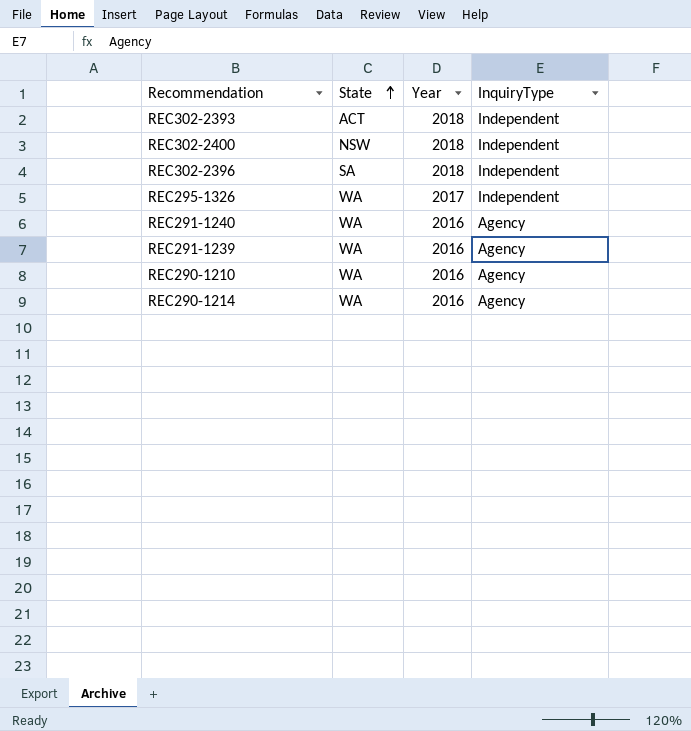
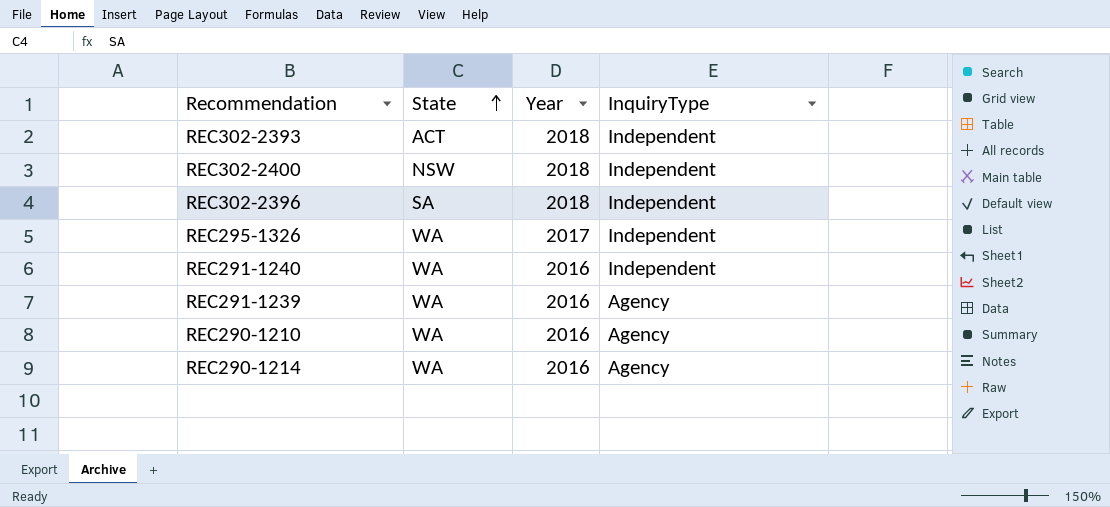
REC291-1240 | InquiryType: Agency -> Independent

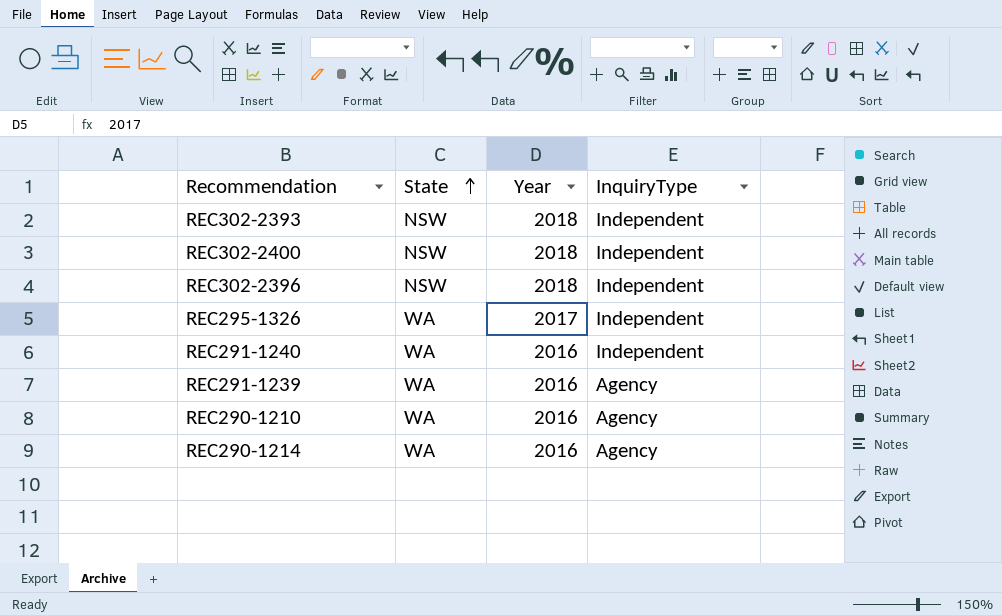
REC302-2393 | State: ACT -> NSW
REC302-2396 | State: SA -> NSW

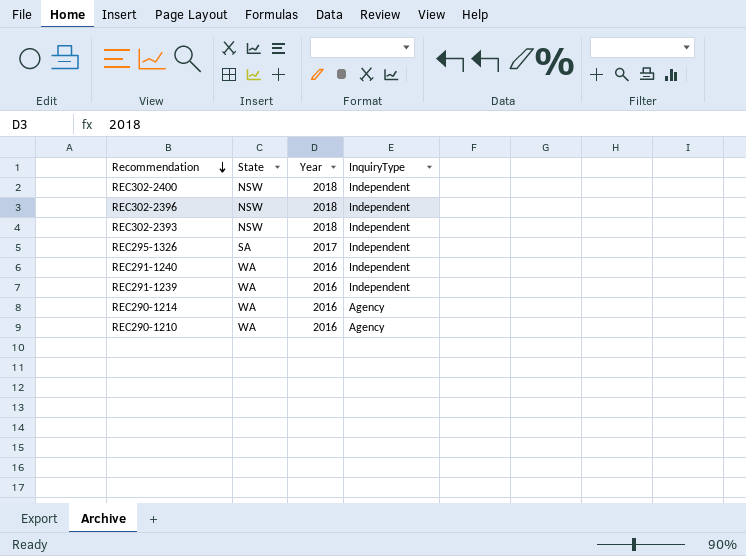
row order: State ascending -> Recommendation descending
REC295-1326 | State: WA -> SA
REC291-1239 | InquiryType: Agency -> Independent

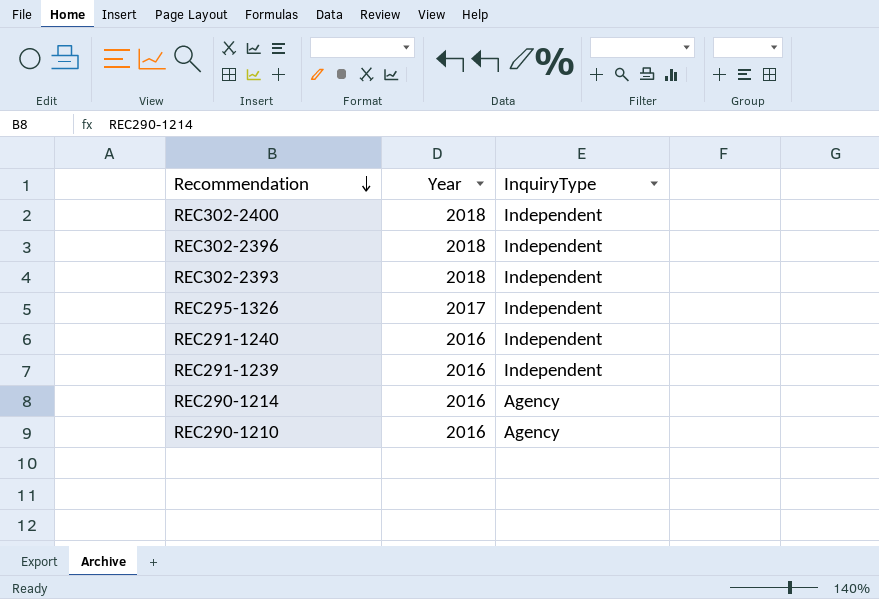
column State | position: 2 -> none

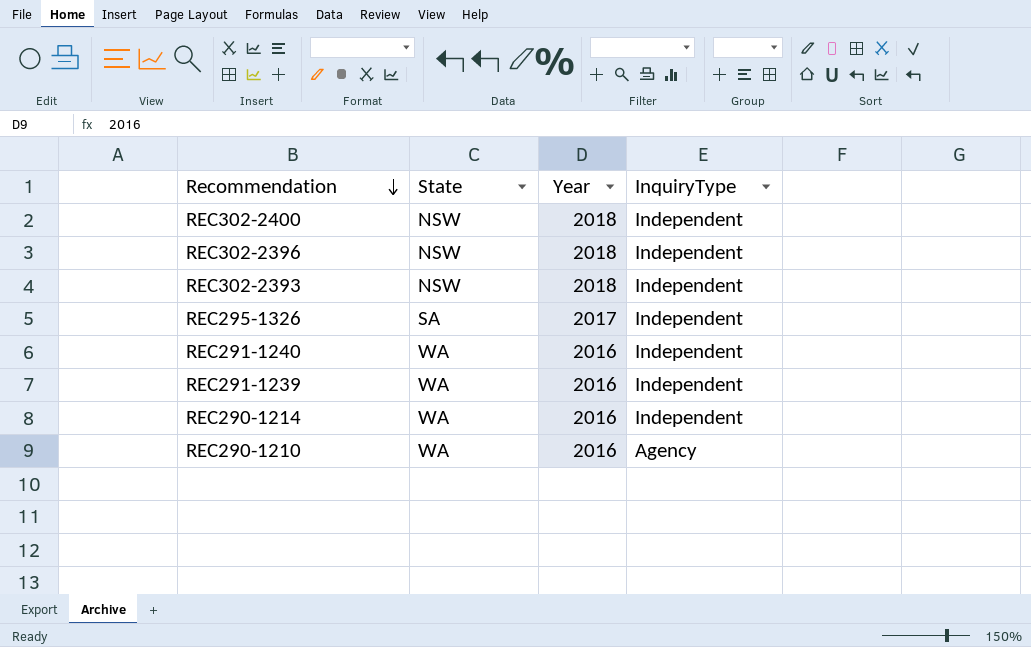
column State | position: none -> 2
REC290-1214 | InquiryType: Agency -> Independent

